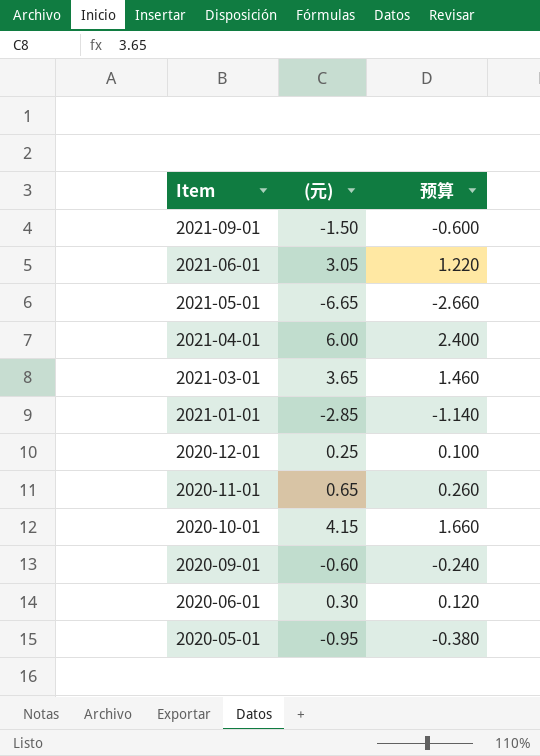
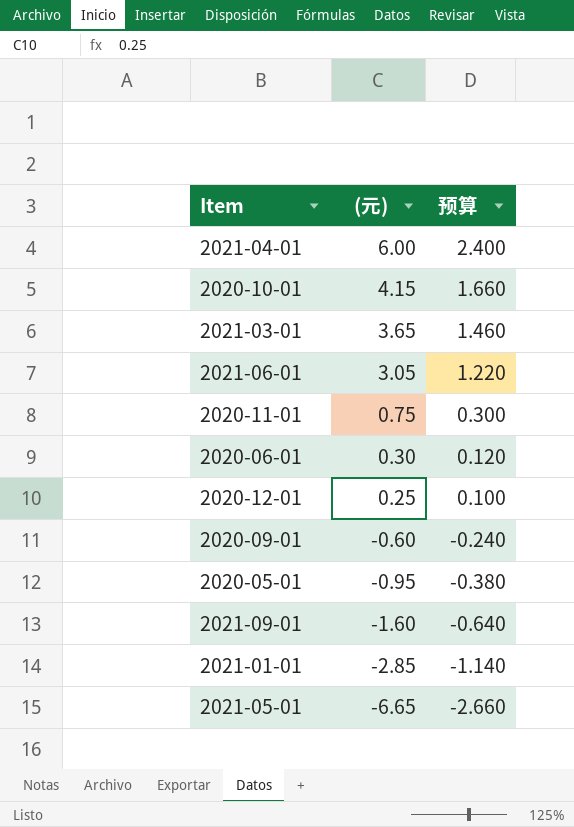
row order: Item descending -> (元) descending
2020-11-01 | (元): 0.65 -> 0.75
2020-11-01 | 预算: 0.260 -> 0.300
2021-09-01 | (元): -1.50 -> -1.60
2021-09-01 | 预算: -0.600 -> -0.640

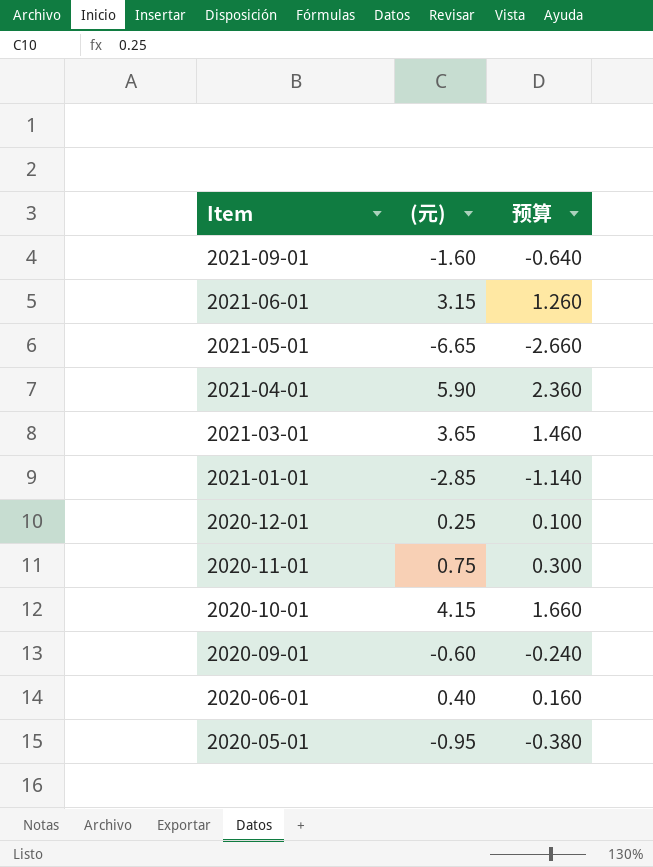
row order: (元) descending -> Item descending
2021-06-01 | (元): 3.05 -> 3.15
2021-06-01 | 预算: 1.220 -> 1.260
2021-04-01 | (元): 6.00 -> 5.90
2021-04-01 | 预算: 2.400 -> 2.360
2020-06-01 | (元): 0.30 -> 0.40
2020-06-01 | 预算: 0.120 -> 0.160

